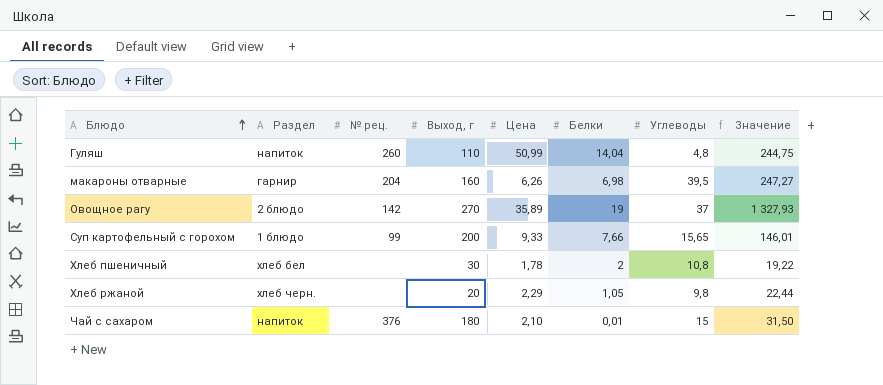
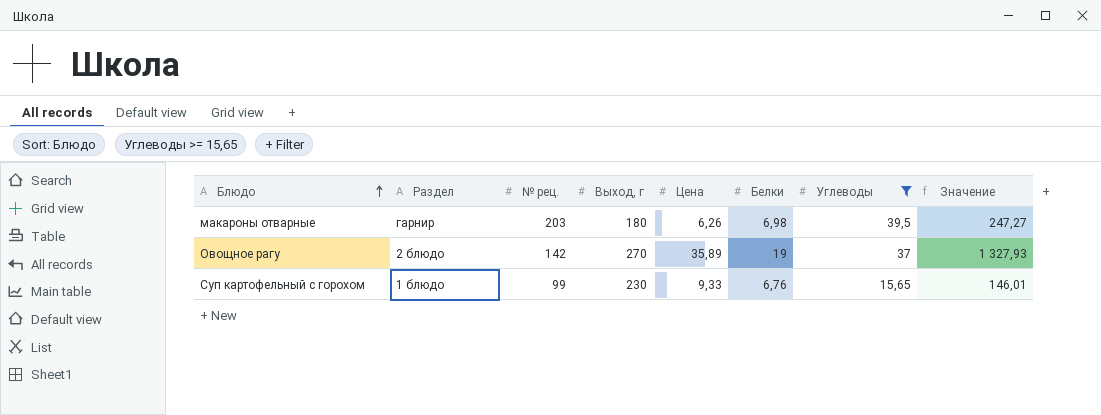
filter: none -> Углеводы >= 15,65
макароны отварные | № рец.: 204 -> 203
макароны отварные | Выход, г: 160 -> 180
Суп картофельный с горохом | Выход, г: 200 -> 230
Суп картофельный с горохом | Белки: 7,66 -> 6,76

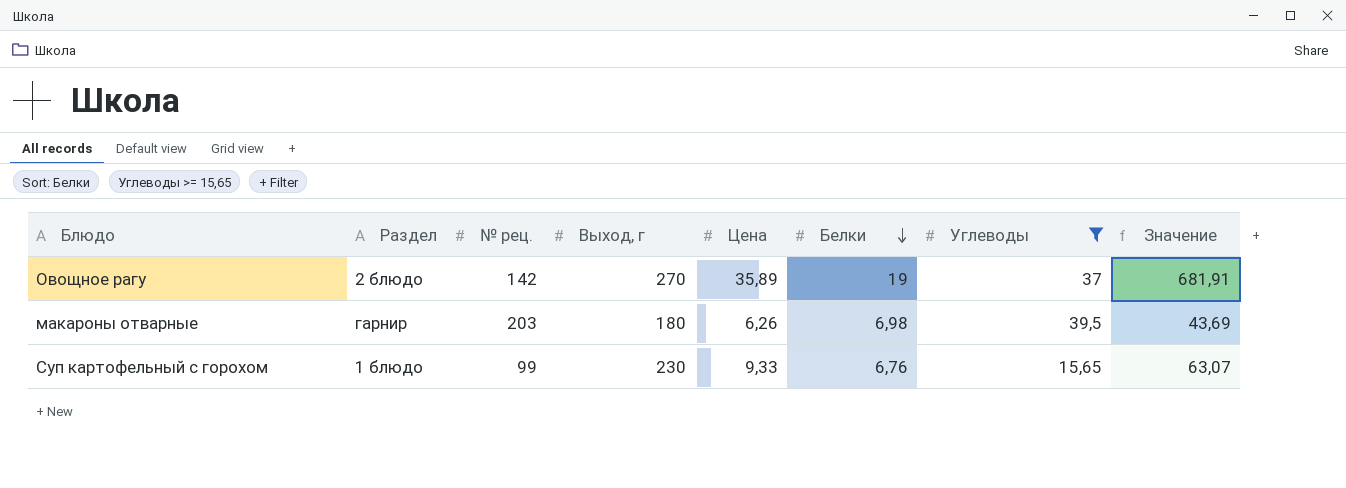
row order: Блюдо ascending -> Белки descending
column Значение | formula: [Цена] * [Углеводы] -> [Цена] * [Белки]

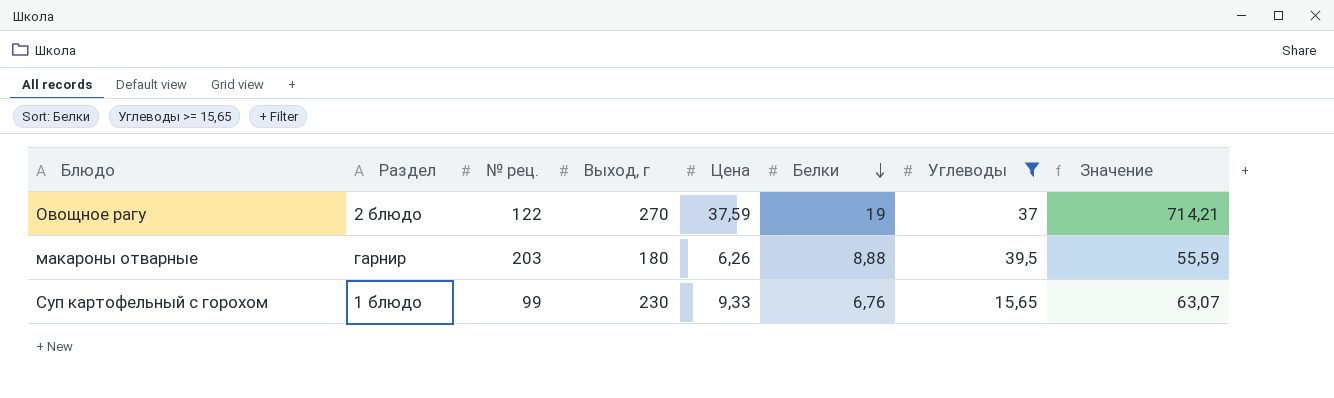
Овощное рагу | № рец.: 142 -> 122
Овощное рагу | Цена: 35,89 -> 37,59
Овощное рагу | Значение: 681,91 -> 714,21
макароны отварные | Белки: 6,98 -> 8,88
макароны отварные | Значение: 43,69 -> 55,59

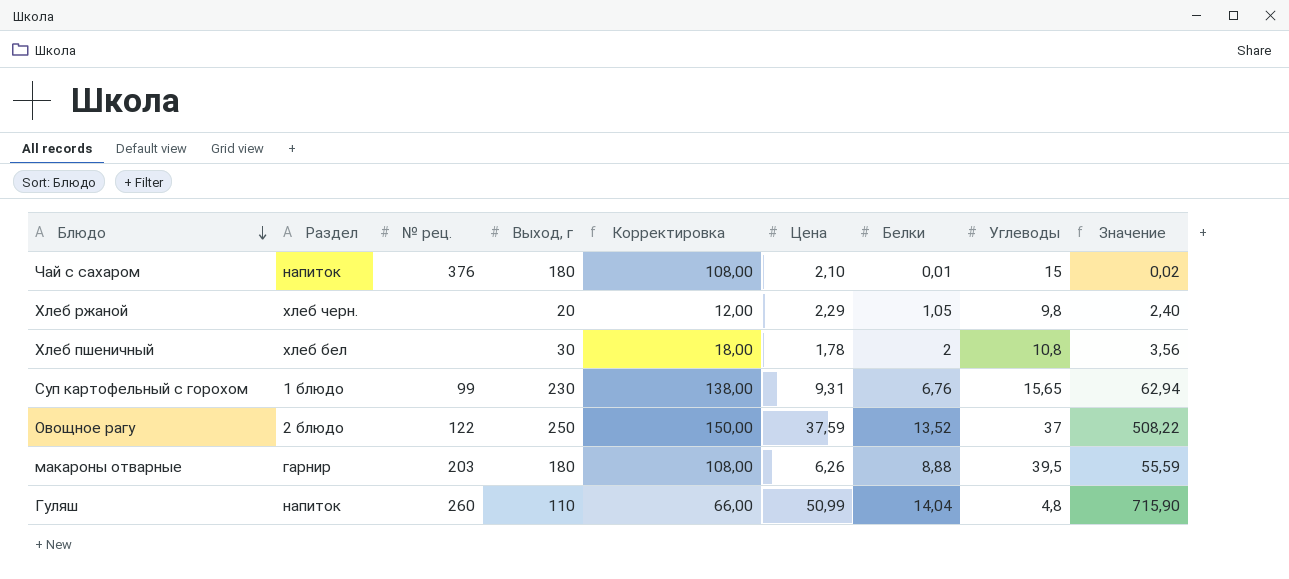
filter: Углеводы >= 15,65 -> none
row order: Белки descending -> Блюдо descending
column Корректировка | formula: none -> [Выход, г] * 0,6
Суп картофельный с горохом | Цена: 9,33 -> 9,31
Суп картофельный с горохом | Значение: 63,07 -> 62,94
Овощное рагу | Выход, г: 270 -> 250
Овощное рагу | Белки: 19 -> 13,52
Овощное рагу | Значение: 714,21 -> 508,22

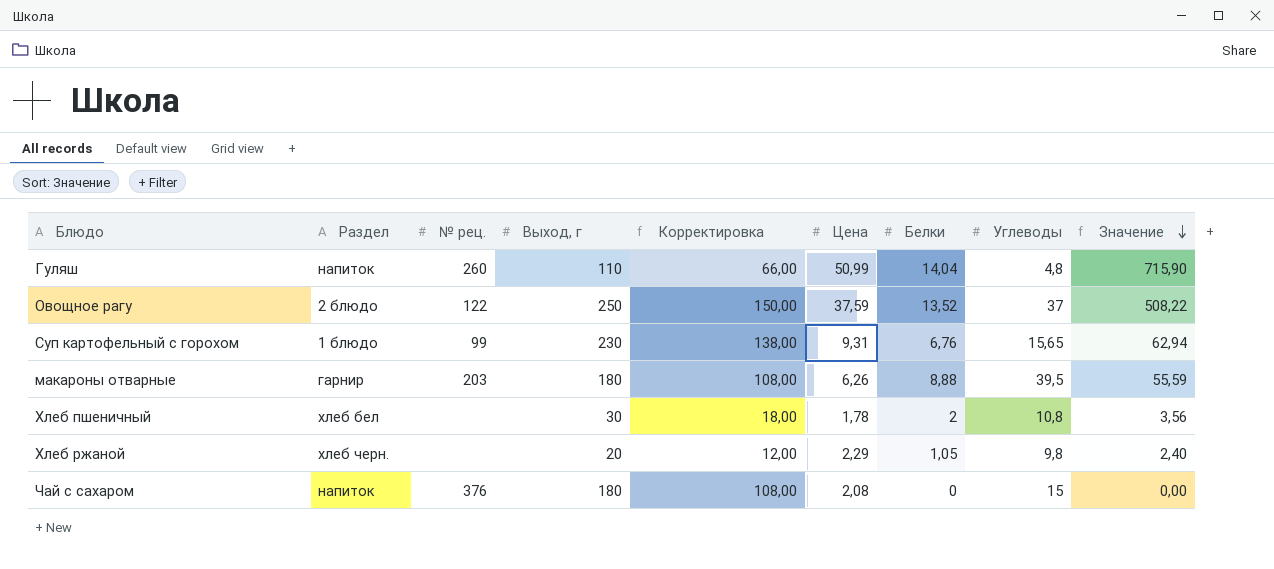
row order: Блюдо descending -> Значение descending
Чай с сахаром | Цена: 2,10 -> 2,08
Чай с сахаром | Белки: 0,01 -> 0
Чай с сахаром | Значение: 0,02 -> 0,00

